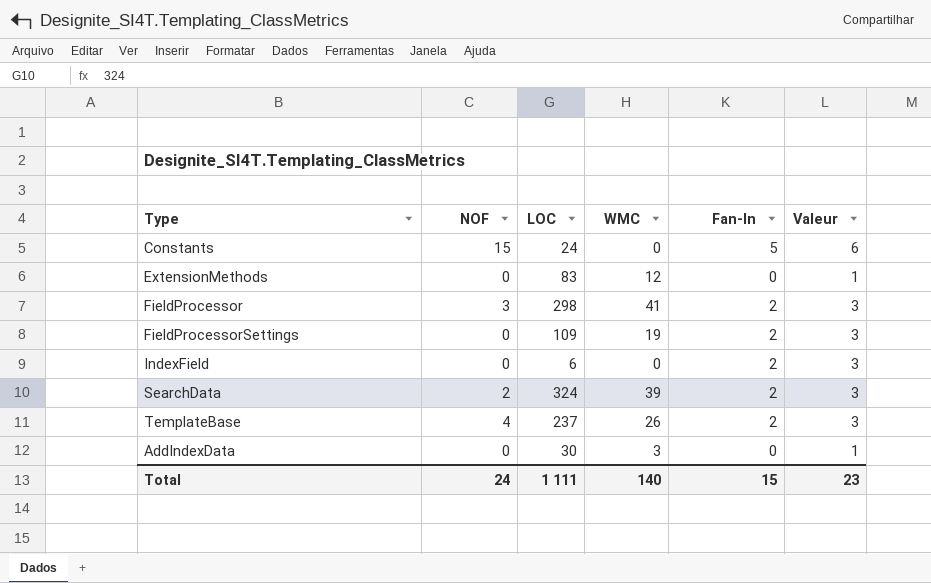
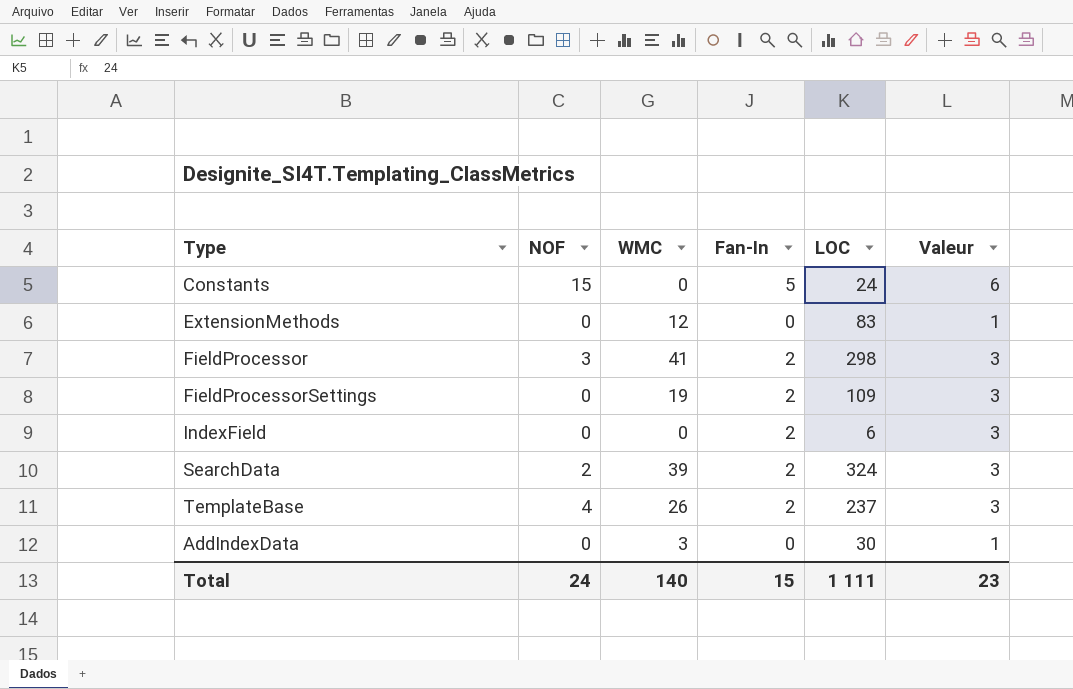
column LOC | position: 3 -> 5

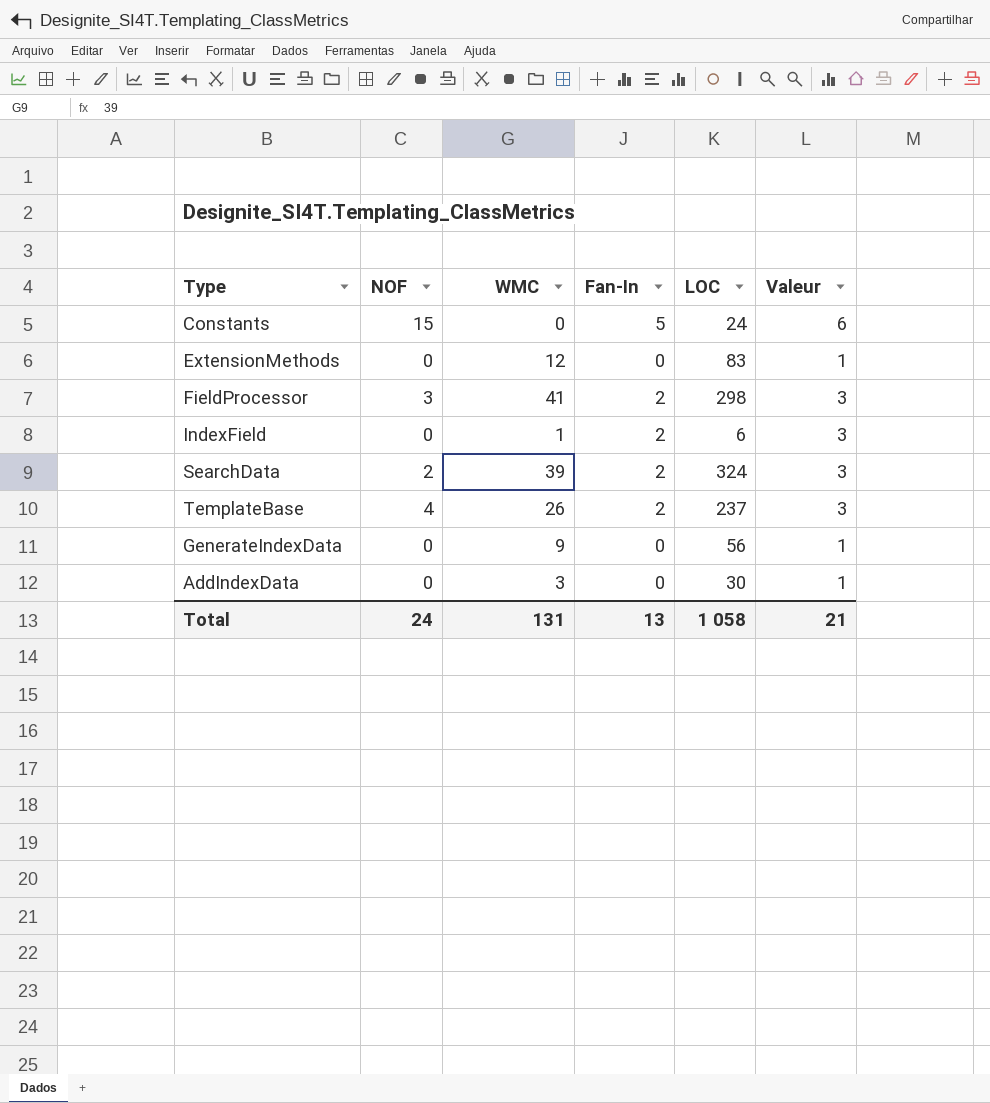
row FieldProcessorSettings: 0 | 19 | 2 | 109 | 3 -> none
IndexField | WMC: 0 -> 1
row GenerateIndexData: none -> 0 | 9 | 0 | 56 | 1
Total | WMC: 140 -> 131
Total | Fan-In: 15 -> 13
Total | LOC: 1 111 -> 1 058
Total | Valeur: 23 -> 21

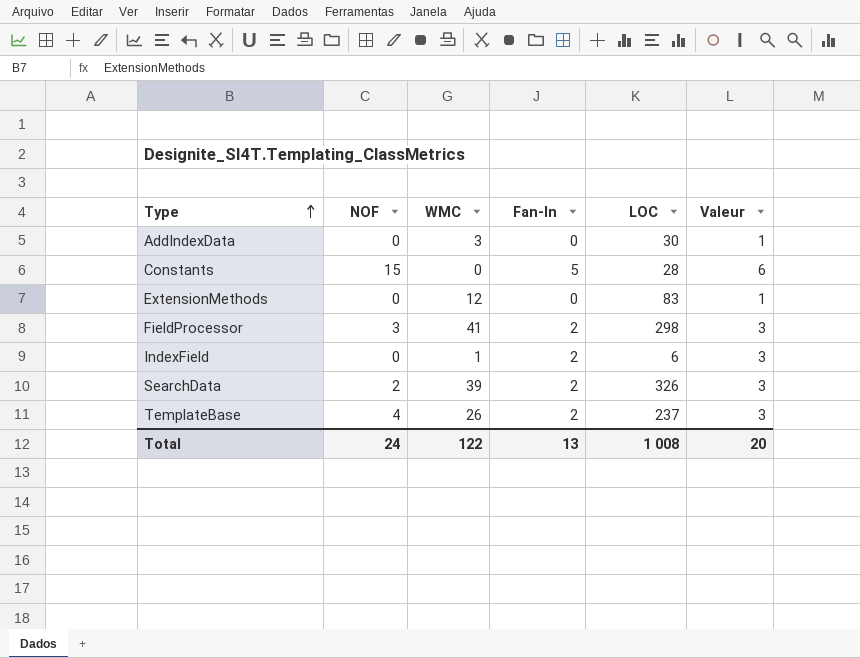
row order: none -> Type ascending
row GenerateIndexData: 0 | 9 | 0 | 56 | 1 -> none
Constants | LOC: 24 -> 28
SearchData | LOC: 324 -> 326
Total | WMC: 131 -> 122
Total | LOC: 1 058 -> 1 008
Total | Valeur: 21 -> 20

